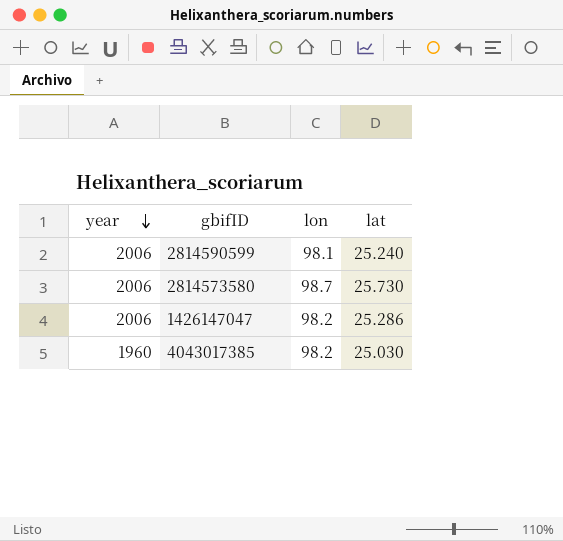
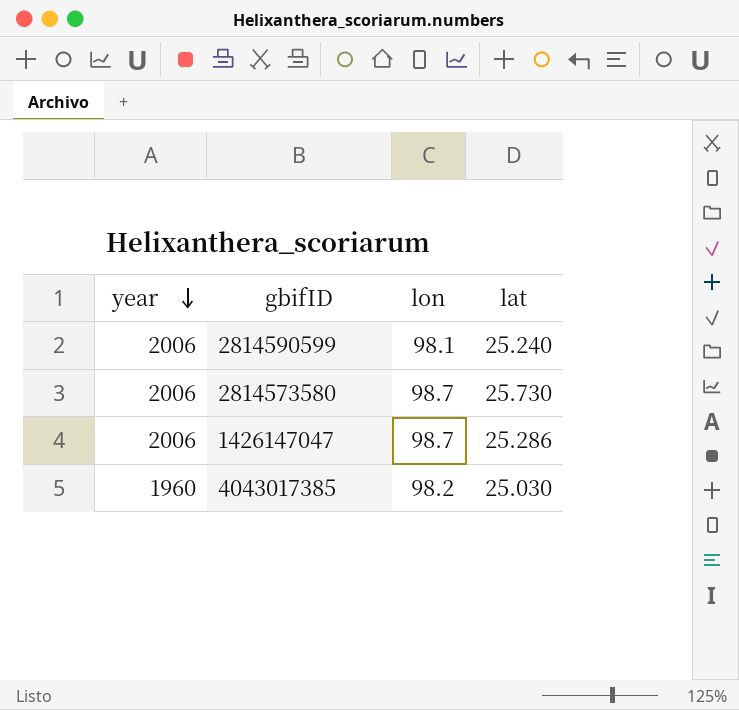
1426147047 | lon: 98.2 -> 98.7

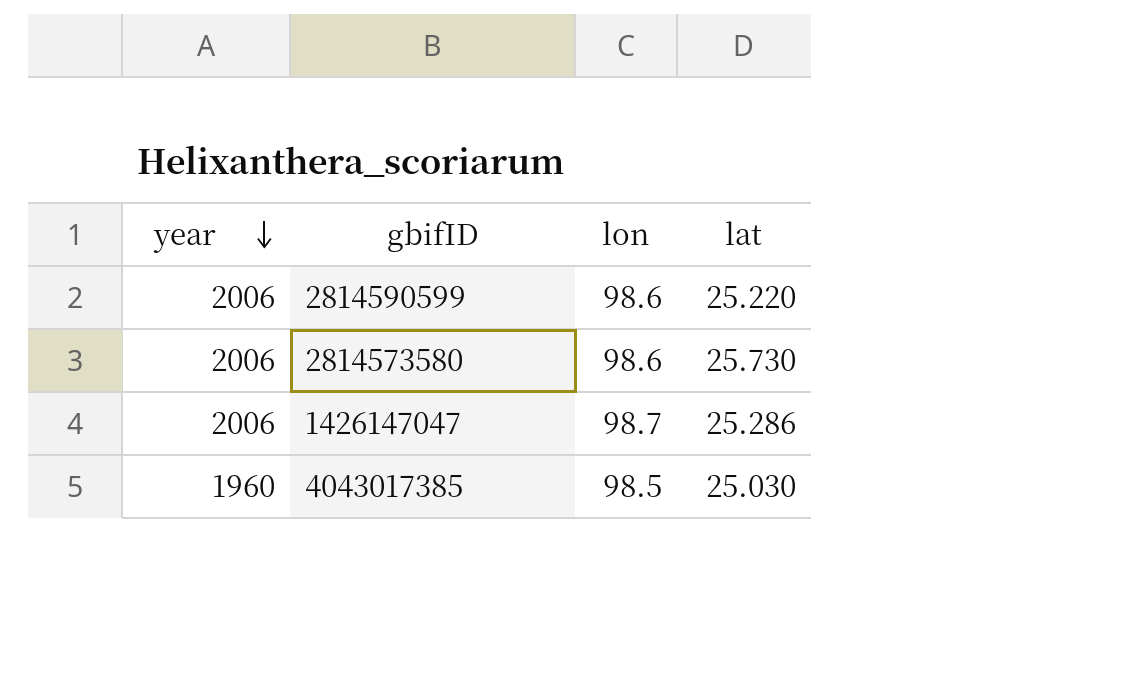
2814590599 | lon: 98.1 -> 98.6
2814590599 | lat: 25.240 -> 25.220
2814573580 | lon: 98.7 -> 98.6
4043017385 | lon: 98.2 -> 98.5

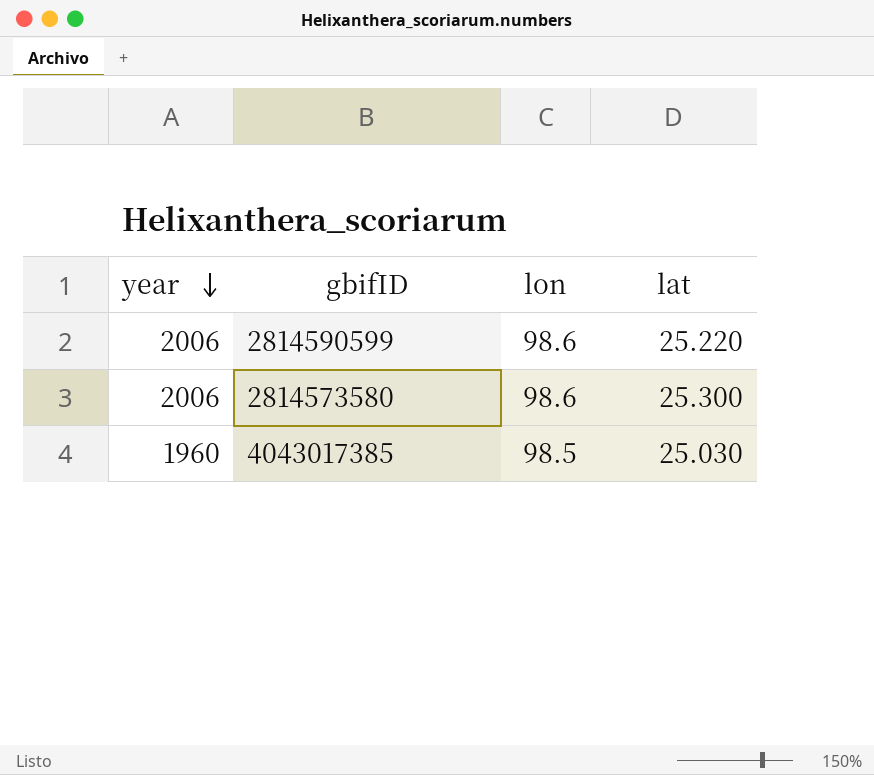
row 1426147047: 2006 | 98.7 | 25.286 -> none
2814573580 | lat: 25.730 -> 25.300

